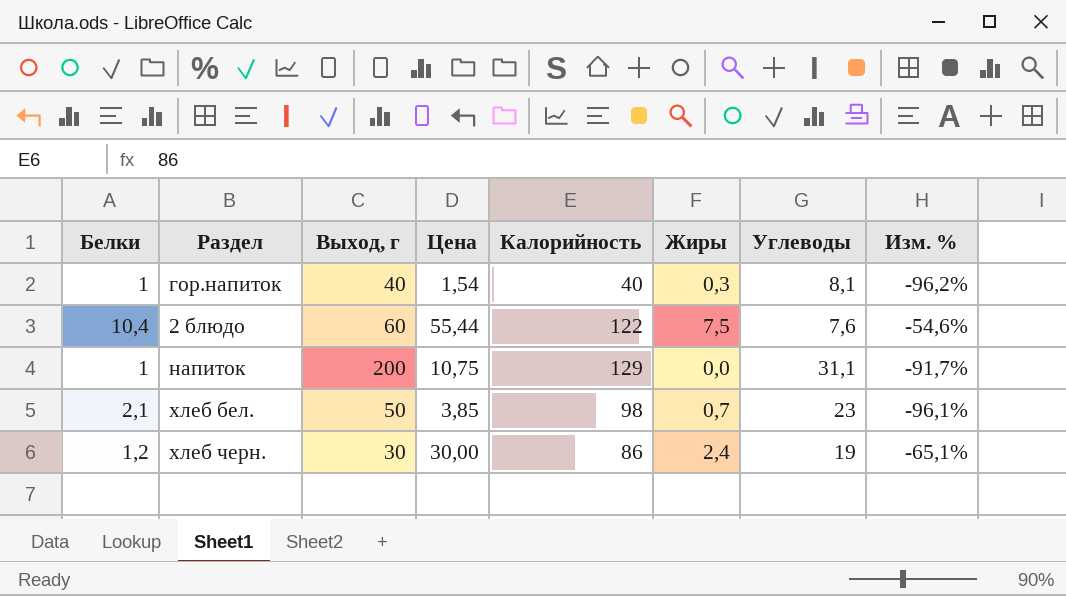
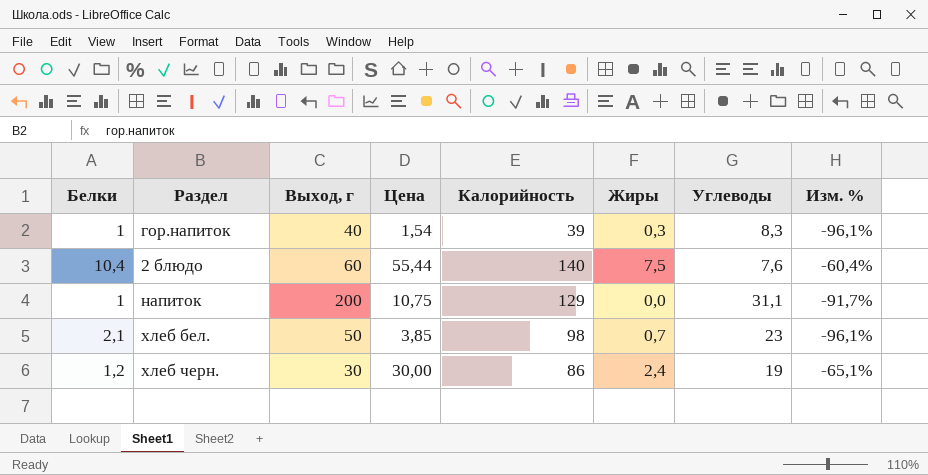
гор.напиток | Калорийность: 40 -> 39
гор.напиток | Углеводы: 8,1 -> 8,3
гор.напиток | Изм. %: -96,2% -> -96,1%
2 блюдо | Калорийность: 122 -> 140
2 блюдо | Изм. %: -54,6% -> -60,4%

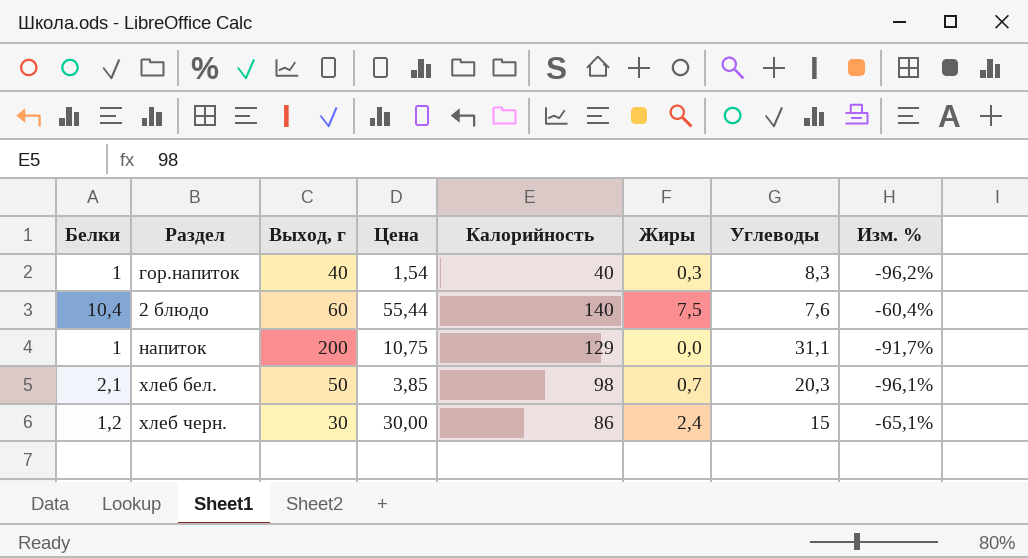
гор.напиток | Калорийность: 39 -> 40
гор.напиток | Изм. %: -96,1% -> -96,2%
хлеб бел. | Углеводы: 23 -> 20,3
хлеб черн. | Углеводы: 19 -> 15

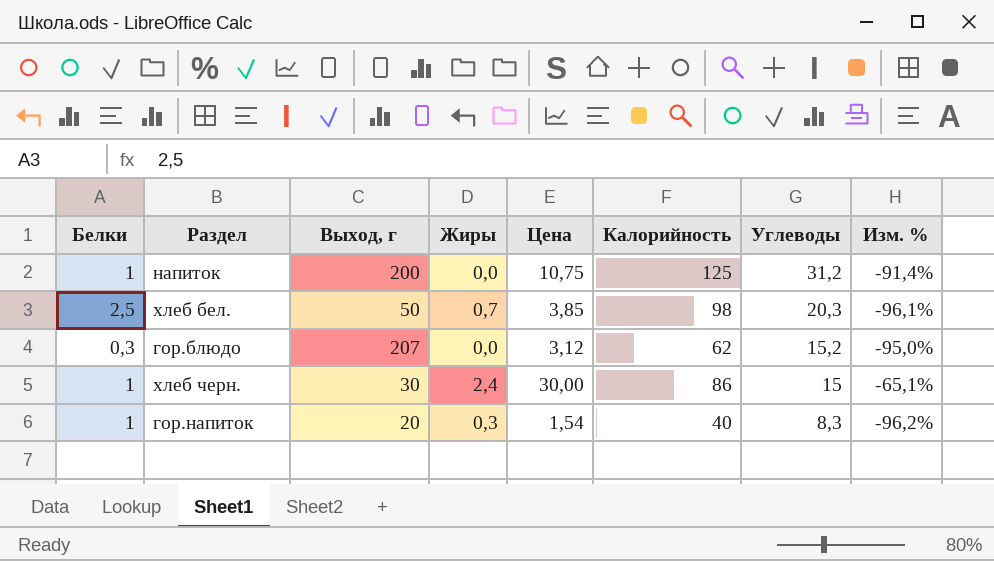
row order: none -> Углеводы descending
column Жиры | position: 6 -> 4
row 2 блюдо: 10,4 | 60 | 55,44 | 140 | 7,5 | 7,6 | -60,4% -> none
напиток | Калорийность: 129 -> 125
напиток | Углеводы: 31,1 -> 31,2
напиток | Изм. %: -91,7% -> -91,4%
хлеб бел. | Белки: 2,1 -> 2,5
row гор.блюдо: none -> 0,3 | 207 | 0,0 | 3,12 | 62 | 15,2 | -95,0%
хлеб черн. | Белки: 1,2 -> 1
гор.напиток | Выход, г: 40 -> 20

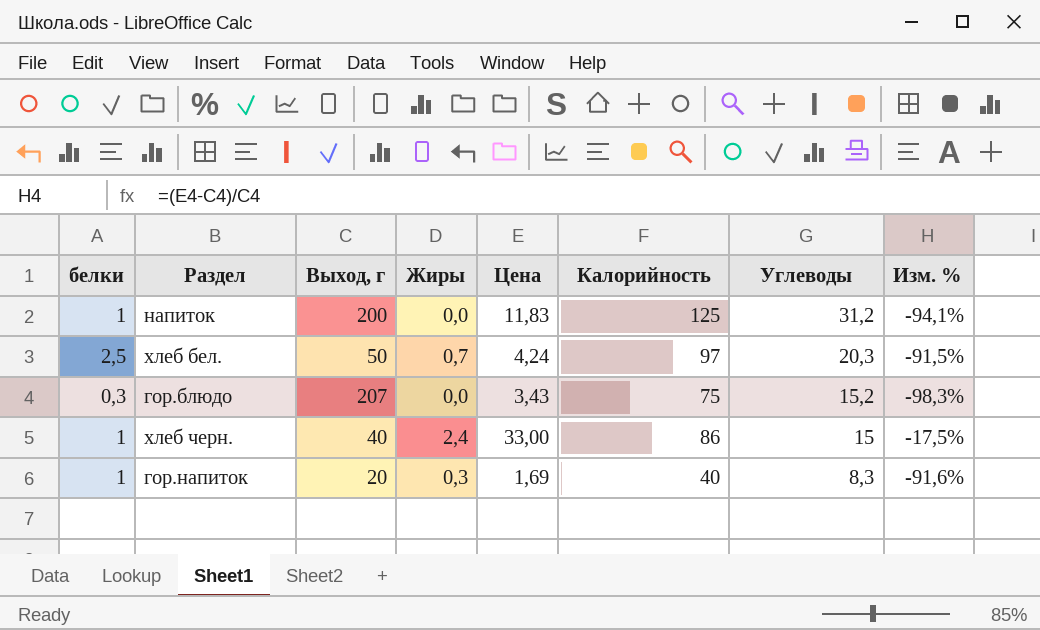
column name: Белки -> белки
column Изм. % | formula: ([Цена] - [Калорийность]) / [Калорийность] -> ([Цена] - [Выход, г]) / [Выход, г]
напиток | Цена: 10,75 -> 11,83
хлеб бел. | Цена: 3,85 -> 4,24
хлеб бел. | Калорийность: 98 -> 97
гор.блюдо | Цена: 3,12 -> 3,43
гор.блюдо | Калорийность: 62 -> 75
хлеб черн. | Выход, г: 30 -> 40
хлеб черн. | Цена: 30,00 -> 33,00
гор.напиток | Цена: 1,54 -> 1,69

